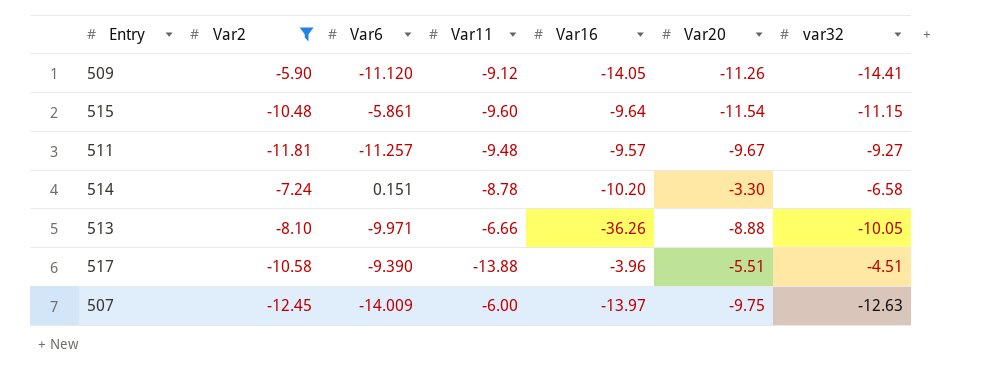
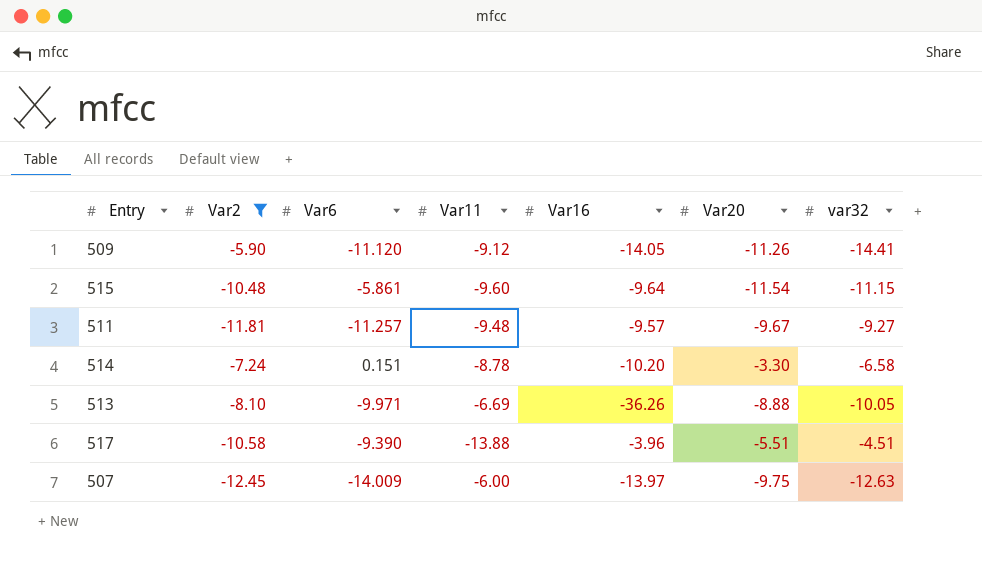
513 | Var11: -6.66 -> -6.69

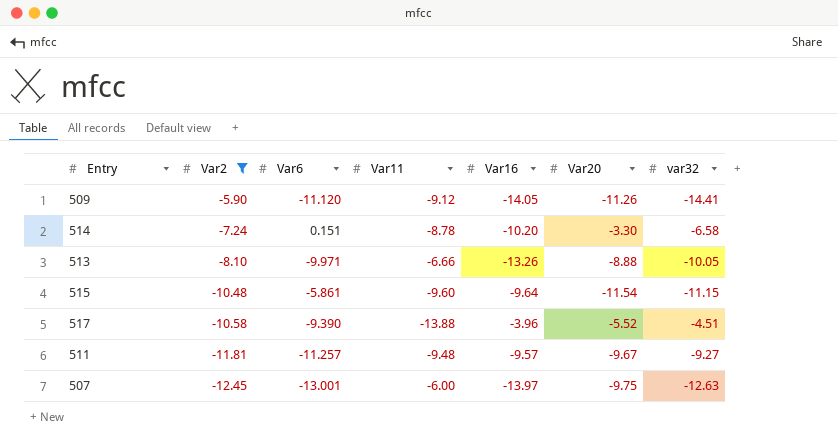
row order: none -> Var2 descending
513 | Var11: -6.69 -> -6.66
513 | Var16: -36.26 -> -13.26
517 | Var20: -5.51 -> -5.52
507 | Var6: -14.009 -> -13.001

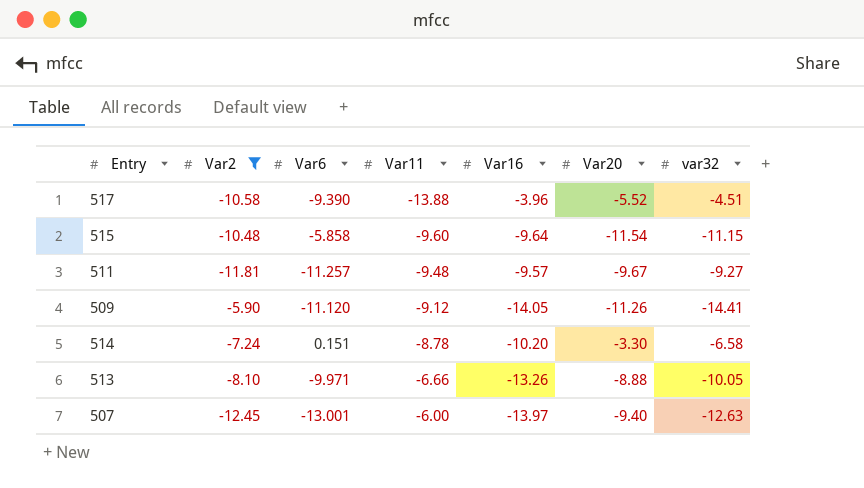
row order: Var2 descending -> Var11 ascending
515 | Var6: -5.861 -> -5.858
507 | Var20: -9.75 -> -9.40

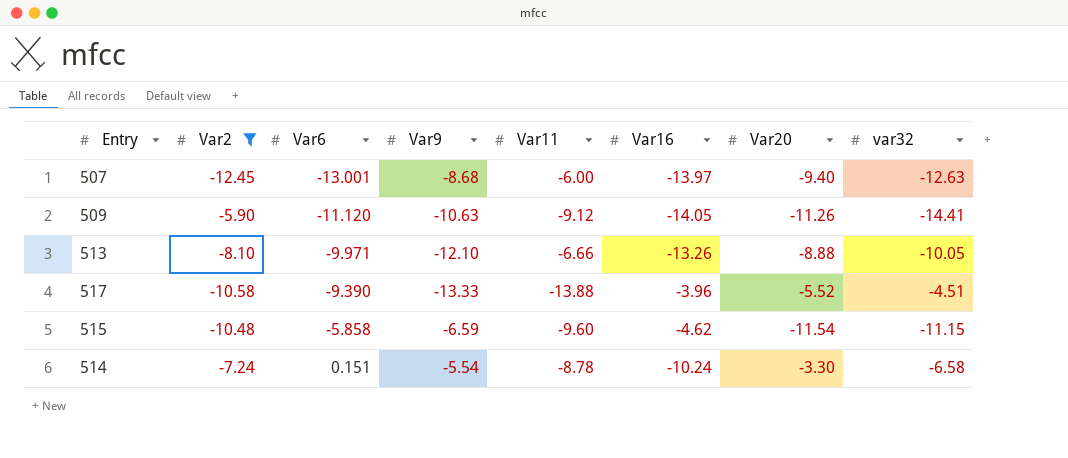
row order: Var11 ascending -> Var6 ascending
column Var9 | position: none -> 4
row 511: -11.81 | -11.257 | -9.48 | -9.57 | -9.67 | -9.27 -> none
515 | Var16: -9.64 -> -4.62
514 | Var16: -10.20 -> -10.24

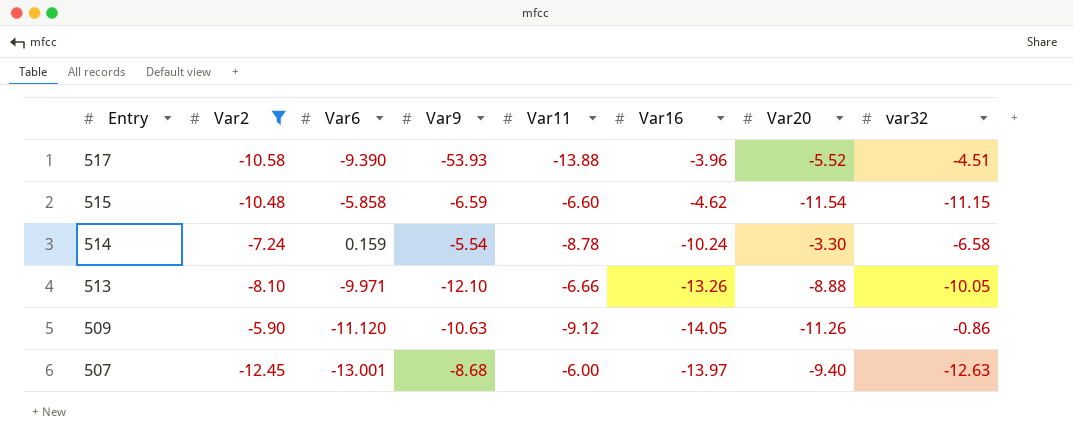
row order: Var6 ascending -> Entry descending
517 | Var9: -13.33 -> -53.93
515 | Var11: -9.60 -> -6.60
514 | Var6: 0.151 -> 0.159
509 | var32: -14.41 -> -0.86

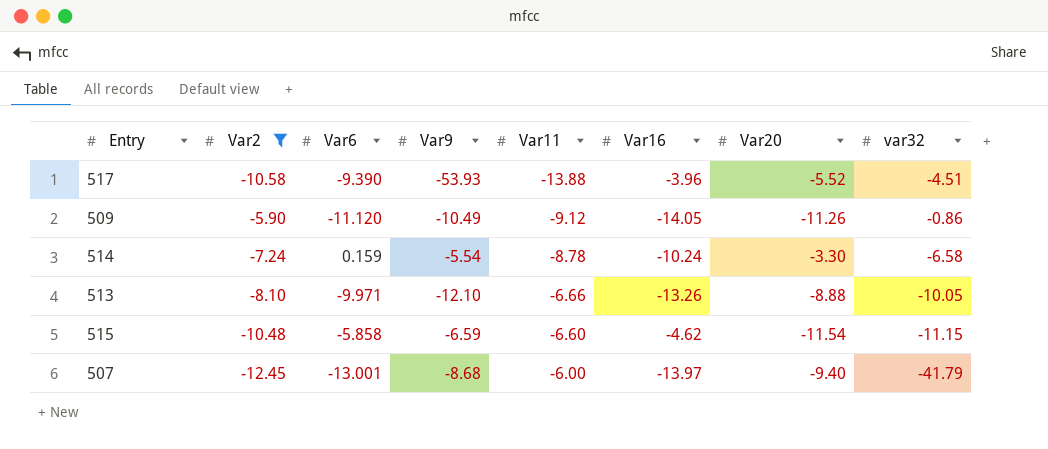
row order: Entry descending -> Var11 ascending
509 | Var9: -10.63 -> -10.49
507 | var32: -12.63 -> -41.79

